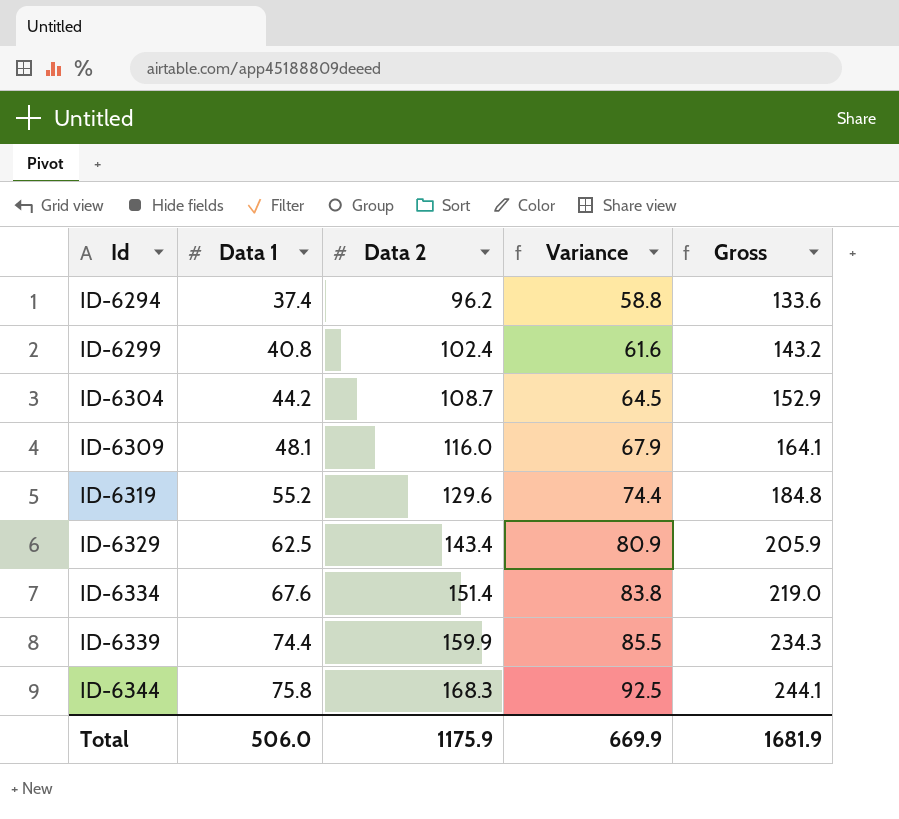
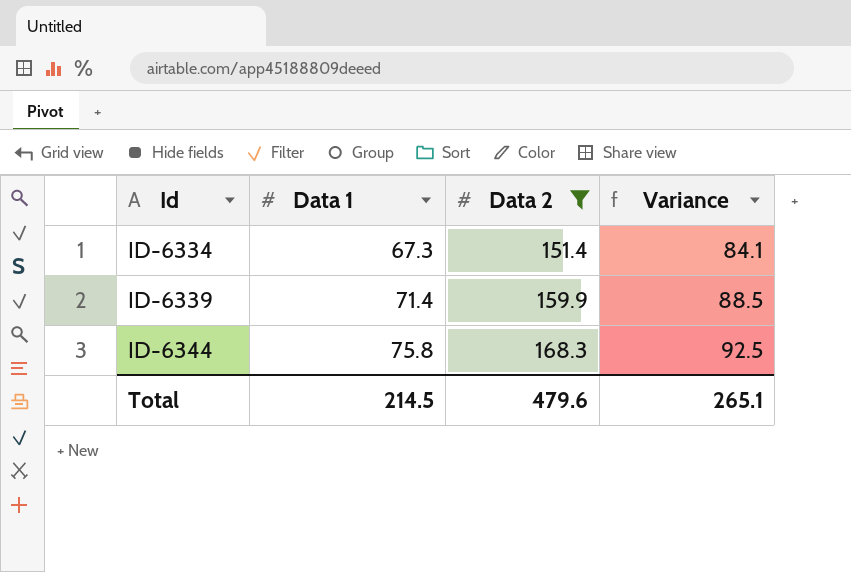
filter: none -> Data 2 >= 151.4
column Gross | formula: [Data 1] + [Data 2] -> none
ID-6334 | Data 1: 67.6 -> 67.3
ID-6334 | Variance: 83.8 -> 84.1
ID-6339 | Data 1: 74.4 -> 71.4
ID-6339 | Variance: 85.5 -> 88.5
Total | Data 1: 506.0 -> 214.5
Total | Data 2: 1175.9 -> 479.6
Total | Variance: 669.9 -> 265.1

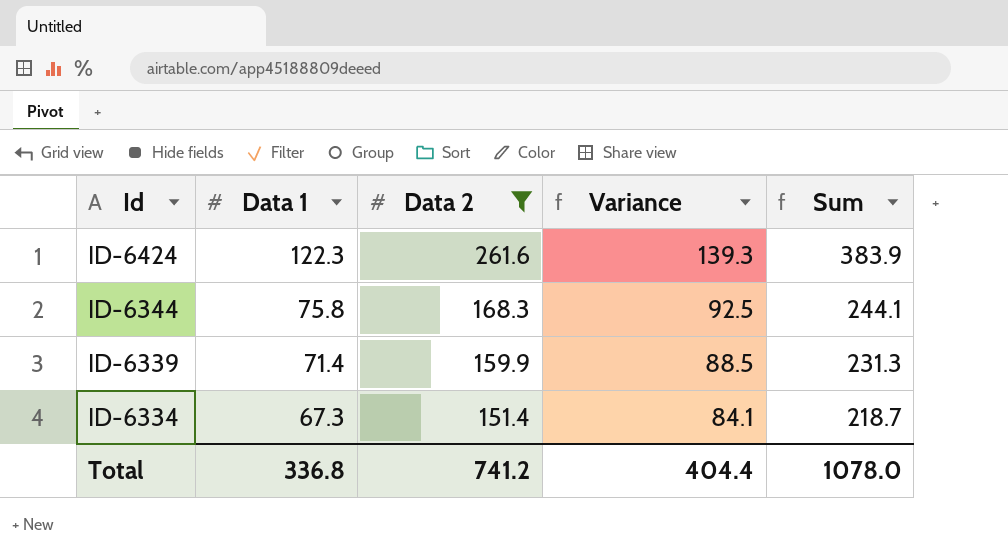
row order: Id ascending -> Id descending
column Sum | formula: none -> [Data 1] + [Data 2]
row ID-6424: none -> 122.3 | 261.6 | 139.3 | 383.9
Total | Data 1: 214.5 -> 336.8
Total | Data 2: 479.6 -> 741.2
Total | Variance: 265.1 -> 404.4

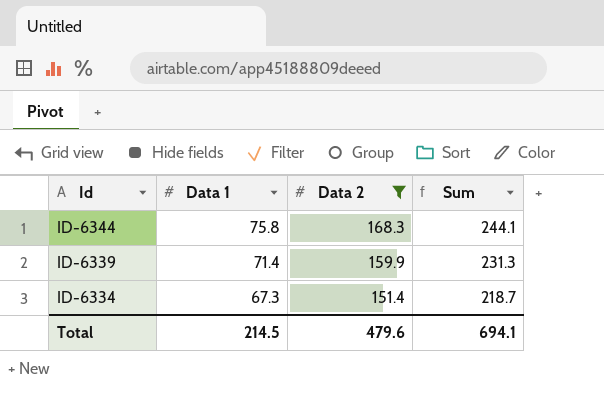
column Variance | formula: [Data 2] - [Data 1] -> none
row ID-6424: 122.3 | 261.6 | 139.3 | 383.9 -> none
Total | Data 1: 336.8 -> 214.5
Total | Data 2: 741.2 -> 479.6
Total | Sum: 1078.0 -> 694.1

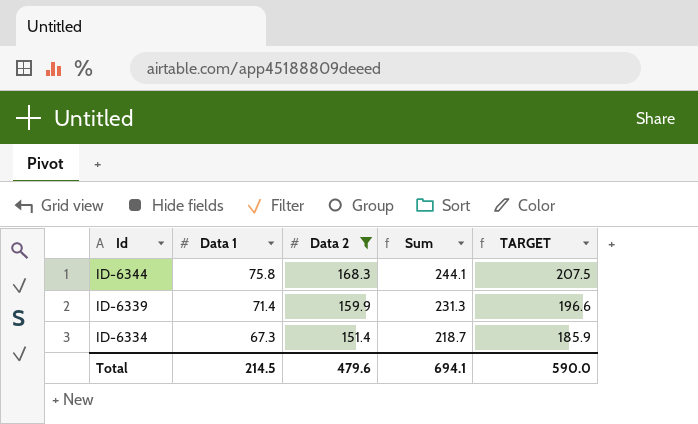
column TARGET | formula: none -> [Sum] * 0.85

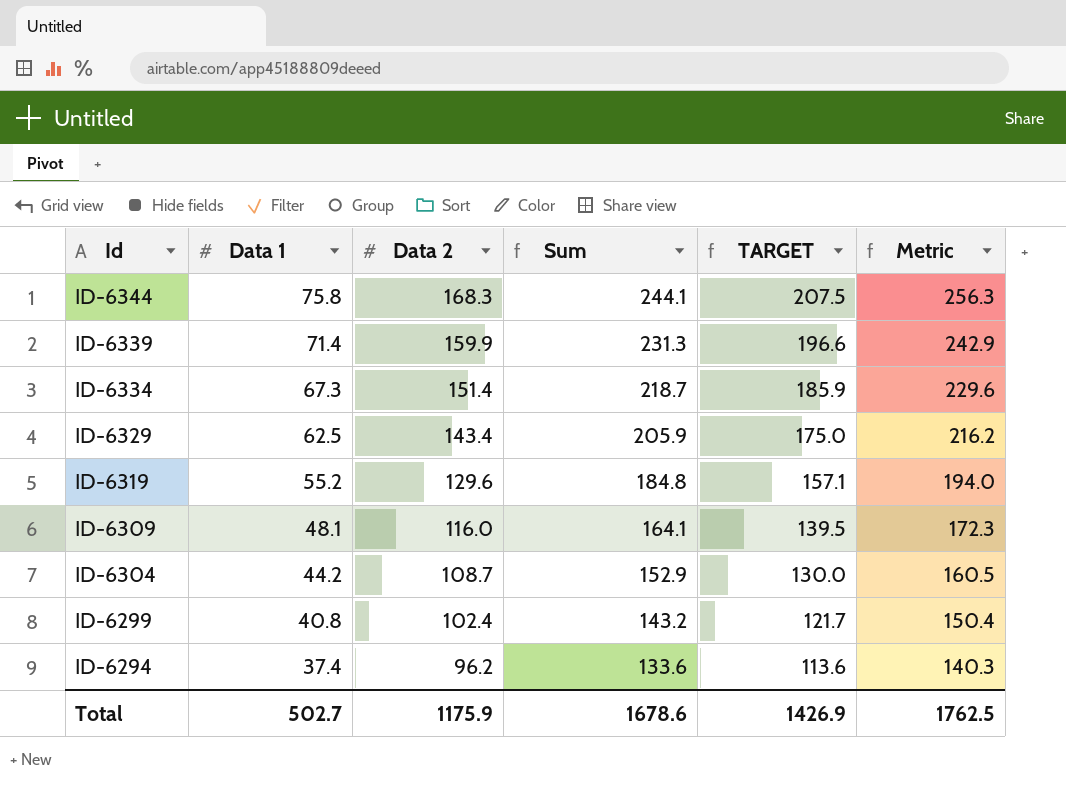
filter: Data 2 >= 151.4 -> none
column Metric | formula: none -> [Sum] * 1.05
Total | Data 1: 214.5 -> 502.7
Total | Data 2: 479.6 -> 1175.9
Total | Sum: 694.1 -> 1678.6
Total | TARGET: 590.0 -> 1426.9

